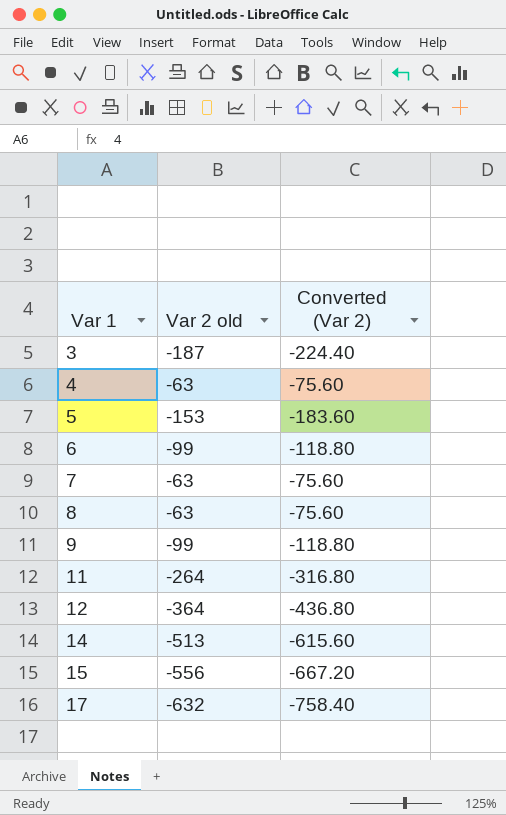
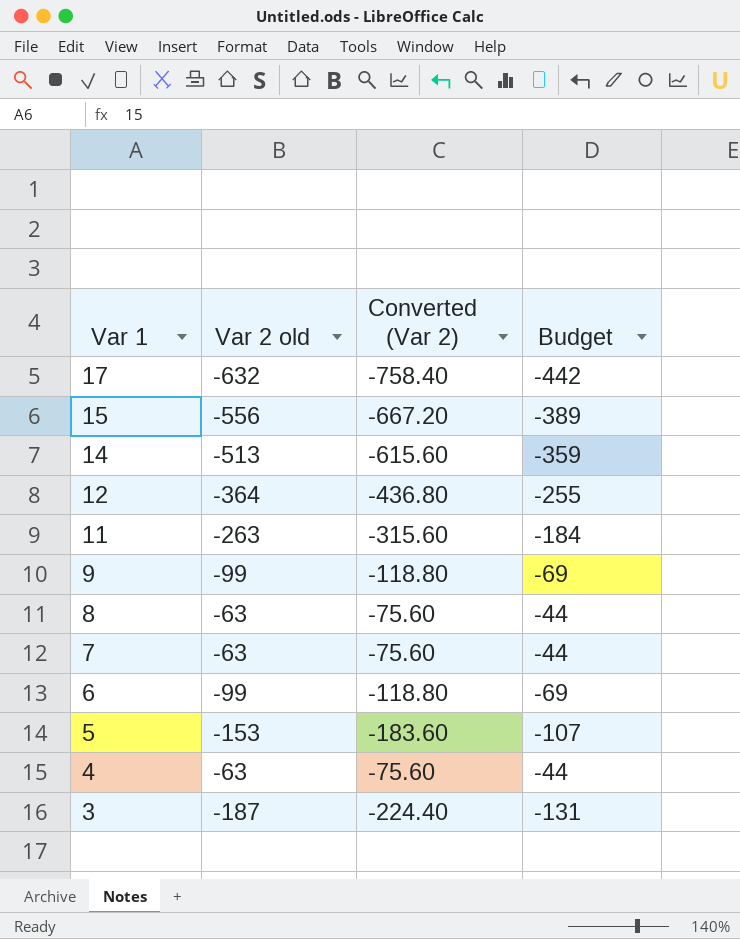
row order: Var 1 ascending -> Var 1 descending
column Budget | formula: none -> [Var 2 old] * 0.7
11 | Var 2 old: -264 -> -263
11 | Converted (Var 2): -316.80 -> -315.60

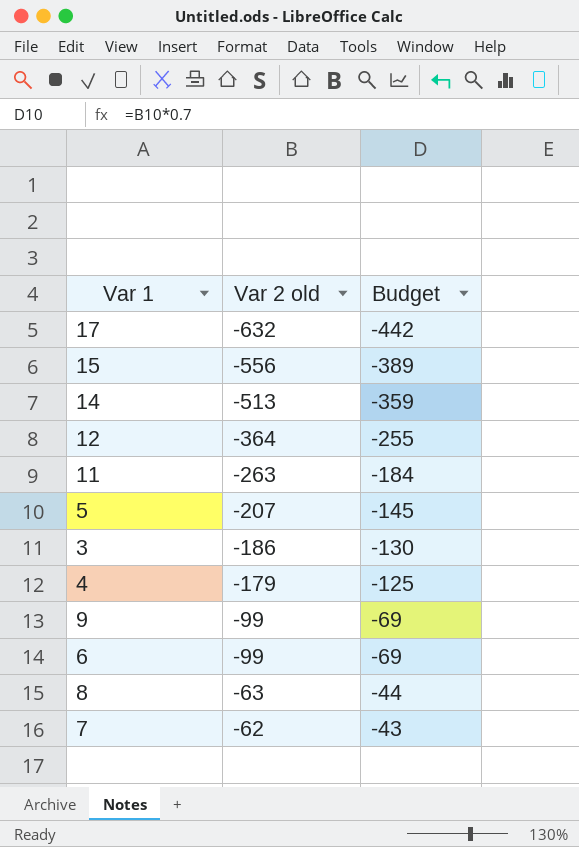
row order: Var 1 descending -> Var 2 old ascending
column Converted (Var 2) | formula: [Var 2 old] * 1.2 -> none
5 | Var 2 old: -153 -> -207
5 | Budget: -107 -> -145
3 | Var 2 old: -187 -> -186
3 | Budget: -131 -> -130
4 | Var 2 old: -63 -> -179
4 | Budget: -44 -> -125
7 | Var 2 old: -63 -> -62
7 | Budget: -44 -> -43

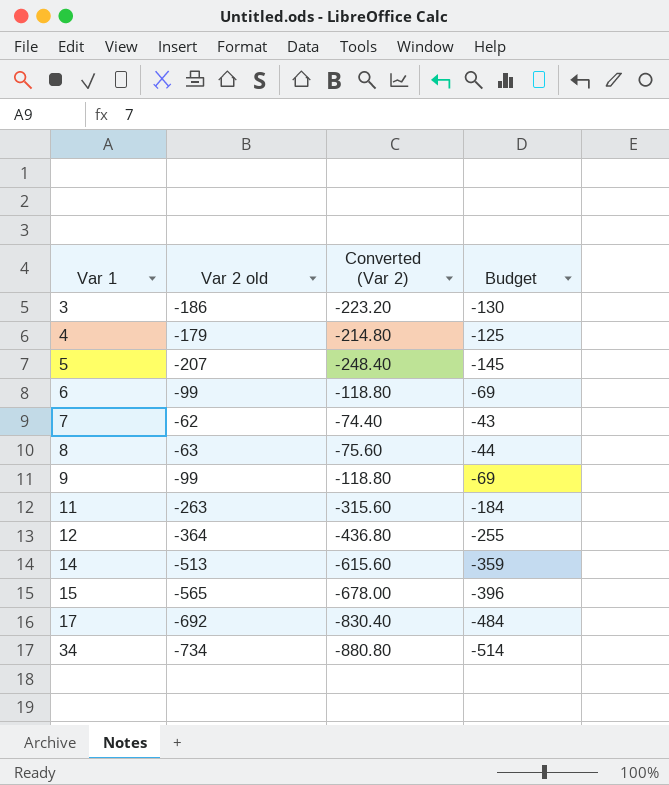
row order: Var 2 old ascending -> Var 1 ascending
column Converted (Var 2) | formula: none -> [Var 2 old] * 1.2
15 | Var 2 old: -556 -> -565
15 | Budget: -389 -> -396
17 | Var 2 old: -632 -> -692
17 | Budget: -442 -> -484
row 34: none -> -734 | -880.80 | -514

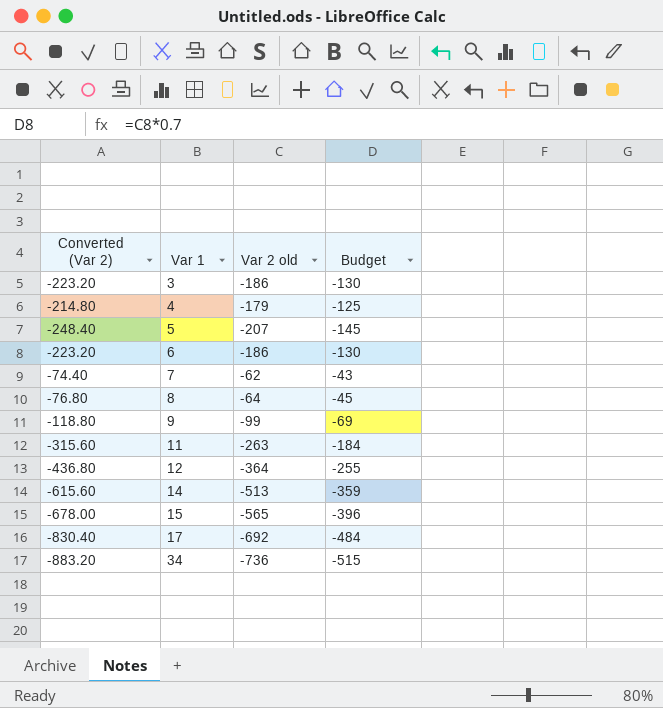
column Converted (Var 2) | position: 3 -> 1
6 | Converted (Var 2): -118.80 -> -223.20
6 | Var 2 old: -99 -> -186
6 | Budget: -69 -> -130
8 | Converted (Var 2): -75.60 -> -76.80
8 | Var 2 old: -63 -> -64
8 | Budget: -44 -> -45
34 | Converted (Var 2): -880.80 -> -883.20
34 | Var 2 old: -734 -> -736
34 | Budget: -514 -> -515

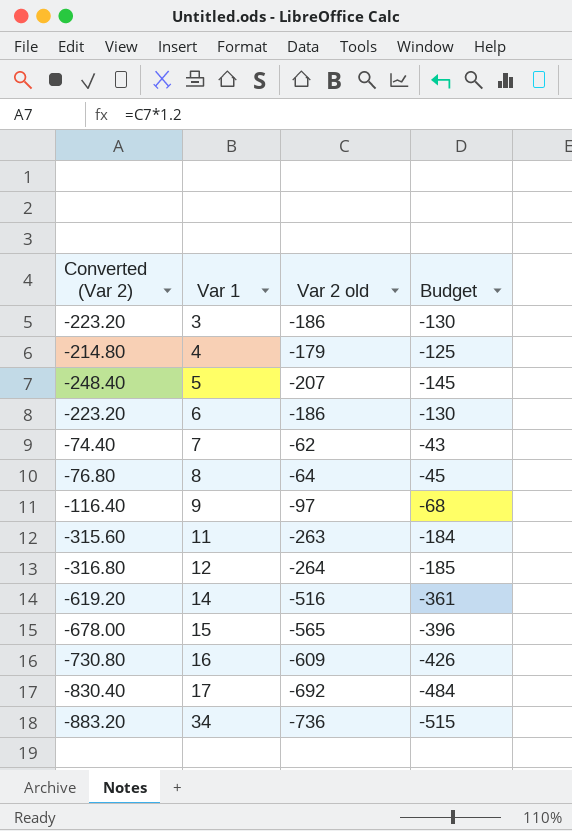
9 | Converted (Var 2): -118.80 -> -116.40
9 | Var 2 old: -99 -> -97
9 | Budget: -69 -> -68
12 | Converted (Var 2): -436.80 -> -316.80
12 | Var 2 old: -364 -> -264
12 | Budget: -255 -> -185
14 | Converted (Var 2): -615.60 -> -619.20
14 | Var 2 old: -513 -> -516
14 | Budget: -359 -> -361
row 16: none -> -730.80 | -609 | -426

